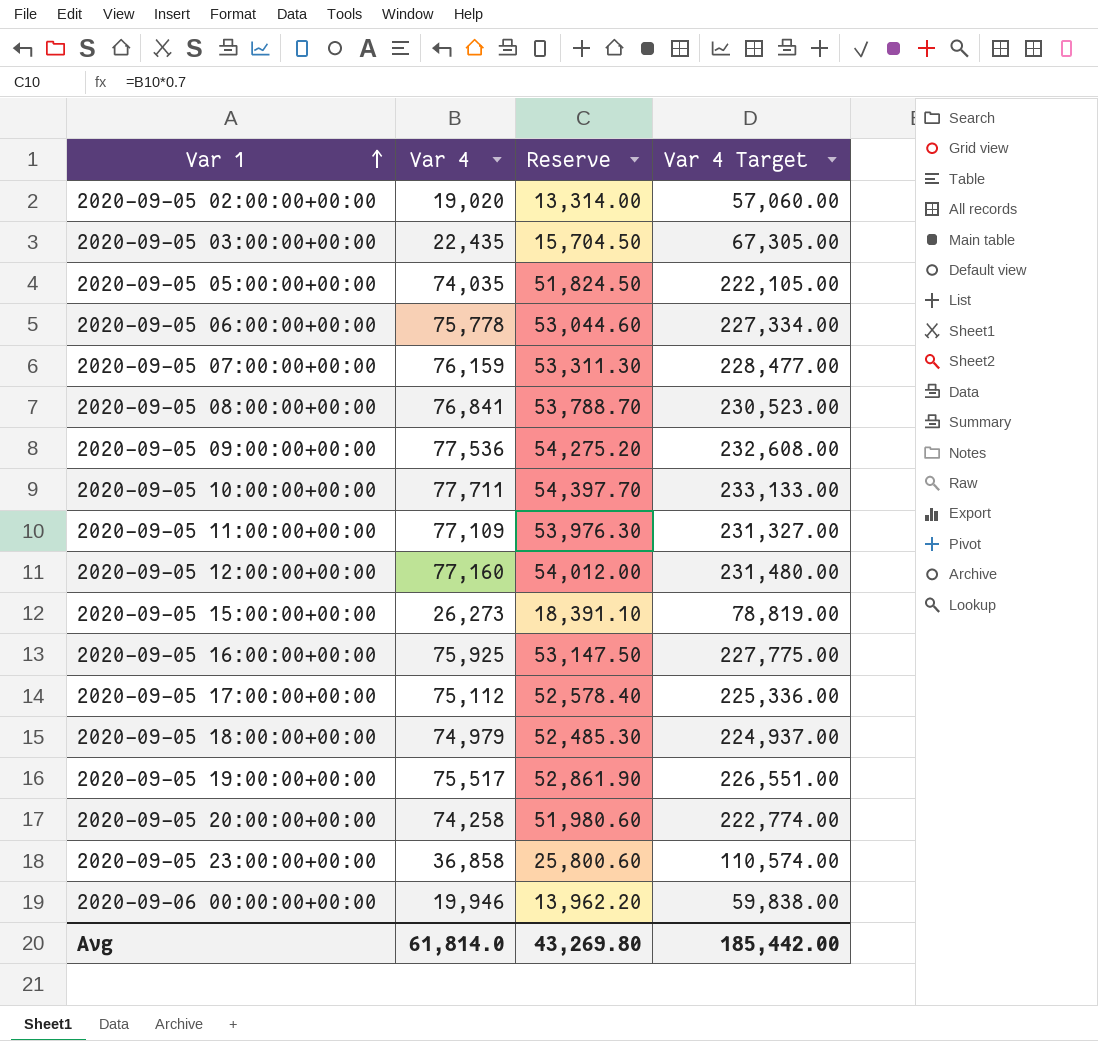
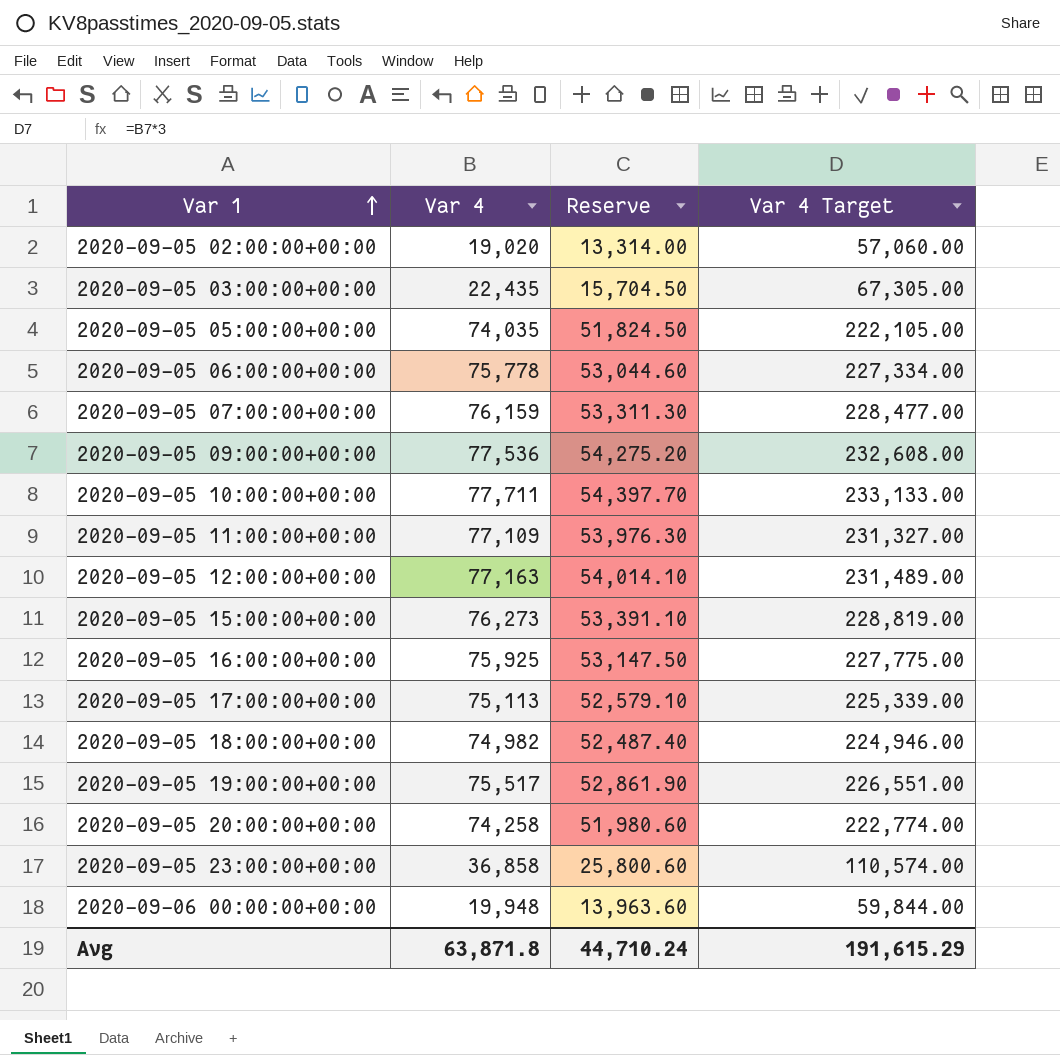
row 2020-09-05 08:00:00+00:00: 76,841 | 53,788.70 | 230,523.00 -> none
2020-09-05 12:00:00+00:00 | Var 4: 77,160 -> 77,163
2020-09-05 12:00:00+00:00 | Reserve: 54,012.00 -> 54,014.10
2020-09-05 12:00:00+00:00 | Var 4 Target: 231,480.00 -> 231,489.00
2020-09-05 15:00:00+00:00 | Var 4: 26,273 -> 76,273
2020-09-05 15:00:00+00:00 | Reserve: 18,391.10 -> 53,391.10
2020-09-05 15:00:00+00:00 | Var 4 Target: 78,819.00 -> 228,819.00
2020-09-05 17:00:00+00:00 | Var 4: 75,112 -> 75,113
2020-09-05 17:00:00+00:00 | Reserve: 52,578.40 -> 52,579.10
2020-09-05 17:00:00+00:00 | Var 4 Target: 225,336.00 -> 225,339.00
2020-09-05 18:00:00+00:00 | Var 4: 74,979 -> 74,982
2020-09-05 18:00:00+00:00 | Reserve: 52,485.30 -> 52,487.40
2020-09-05 18:00:00+00:00 | Var 4 Target: 224,937.00 -> 224,946.00
2020-09-06 00:00:00+00:00 | Var 4: 19,946 -> 19,948
2020-09-06 00:00:00+00:00 | Reserve: 13,962.20 -> 13,963.60
2020-09-06 00:00:00+00:00 | Var 4 Target: 59,838.00 -> 59,844.00
Avg | Var 4: 61,814.0 -> 63,871.8
Avg | Reserve: 43,269.80 -> 44,710.24
Avg | Var 4 Target: 185,442.00 -> 191,615.29

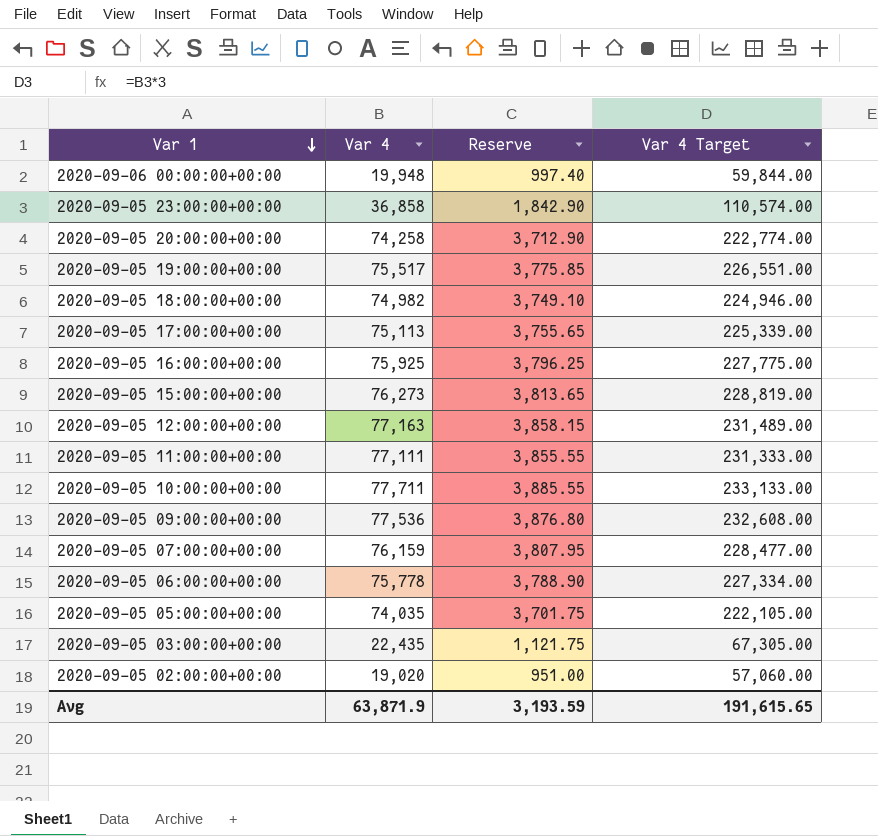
row order: Var 1 ascending -> Var 1 descending
column Reserve | formula: [Var 4] * 0.7 -> [Var 4] * 0.05
2020-09-05 11:00:00+00:00 | Var 4: 77,109 -> 77,111
2020-09-05 11:00:00+00:00 | Var 4 Target: 231,327.00 -> 231,333.00
Avg | Var 4: 63,871.8 -> 63,871.9
Avg | Reserve: 44,710.24 -> 3,193.59
Avg | Var 4 Target: 191,615.29 -> 191,615.65

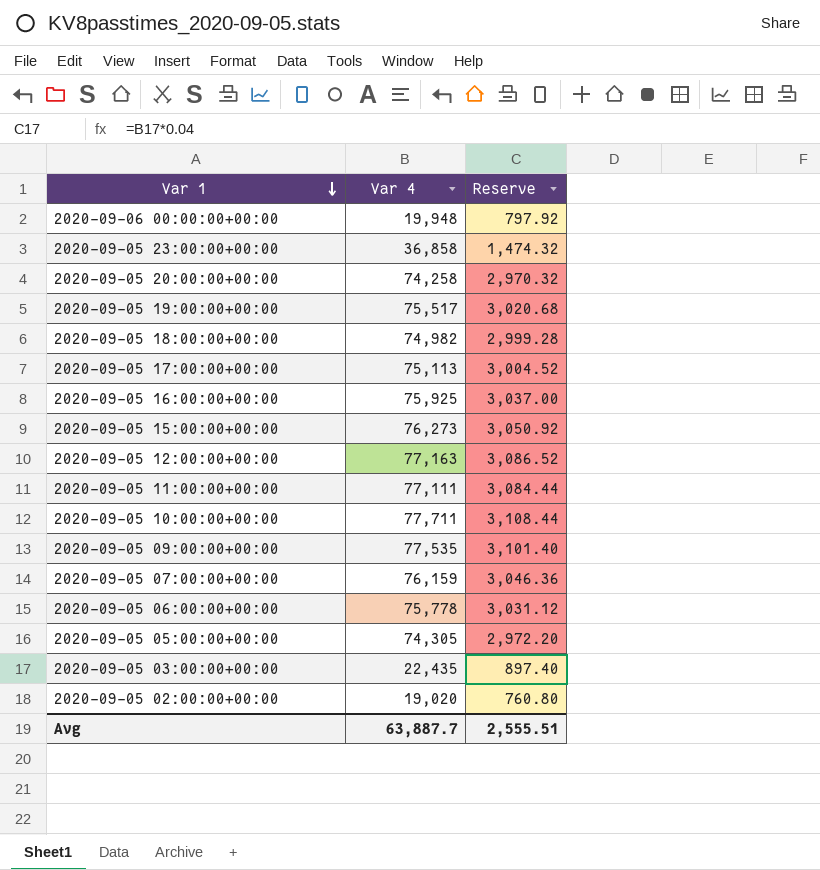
column Var 4 Target | formula: [Var 4] * 3 -> none
column Reserve | formula: [Var 4] * 0.05 -> [Var 4] * 0.04
2020-09-05 09:00:00+00:00 | Var 4: 77,536 -> 77,535
2020-09-05 05:00:00+00:00 | Var 4: 74,035 -> 74,305
Avg | Var 4: 63,871.9 -> 63,887.7
Avg | Reserve: 3,193.59 -> 2,555.51

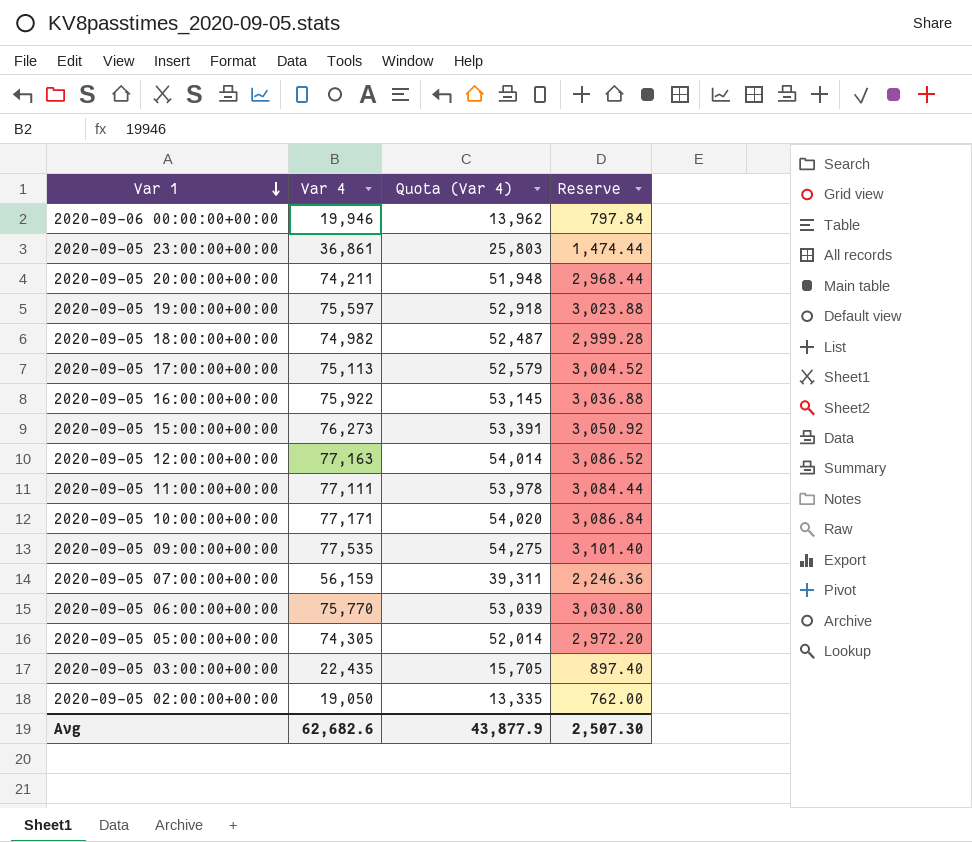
column Quota (Var 4) | formula: none -> [Var 4] * 0.7
2020-09-06 00:00:00+00:00 | Var 4: 19,948 -> 19,946
2020-09-06 00:00:00+00:00 | Reserve: 797.92 -> 797.84
2020-09-05 23:00:00+00:00 | Var 4: 36,858 -> 36,861
2020-09-05 23:00:00+00:00 | Reserve: 1,474.32 -> 1,474.44
2020-09-05 20:00:00+00:00 | Var 4: 74,258 -> 74,211
2020-09-05 20:00:00+00:00 | Reserve: 2,970.32 -> 2,968.44
2020-09-05 19:00:00+00:00 | Var 4: 75,517 -> 75,597
2020-09-05 19:00:00+00:00 | Reserve: 3,020.68 -> 3,023.88
2020-09-05 16:00:00+00:00 | Var 4: 75,925 -> 75,922
2020-09-05 16:00:00+00:00 | Reserve: 3,037.00 -> 3,036.88
2020-09-05 10:00:00+00:00 | Var 4: 77,711 -> 77,171
2020-09-05 10:00:00+00:00 | Reserve: 3,108.44 -> 3,086.84
2020-09-05 07:00:00+00:00 | Var 4: 76,159 -> 56,159
2020-09-05 07:00:00+00:00 | Reserve: 3,046.36 -> 2,246.36
2020-09-05 06:00:00+00:00 | Var 4: 75,778 -> 75,770
2020-09-05 06:00:00+00:00 | Reserve: 3,031.12 -> 3,030.80
2020-09-05 02:00:00+00:00 | Var 4: 19,020 -> 19,050
2020-09-05 02:00:00+00:00 | Reserve: 760.80 -> 762.00
Avg | Var 4: 63,887.7 -> 62,682.6
Avg | Reserve: 2,555.51 -> 2,507.30

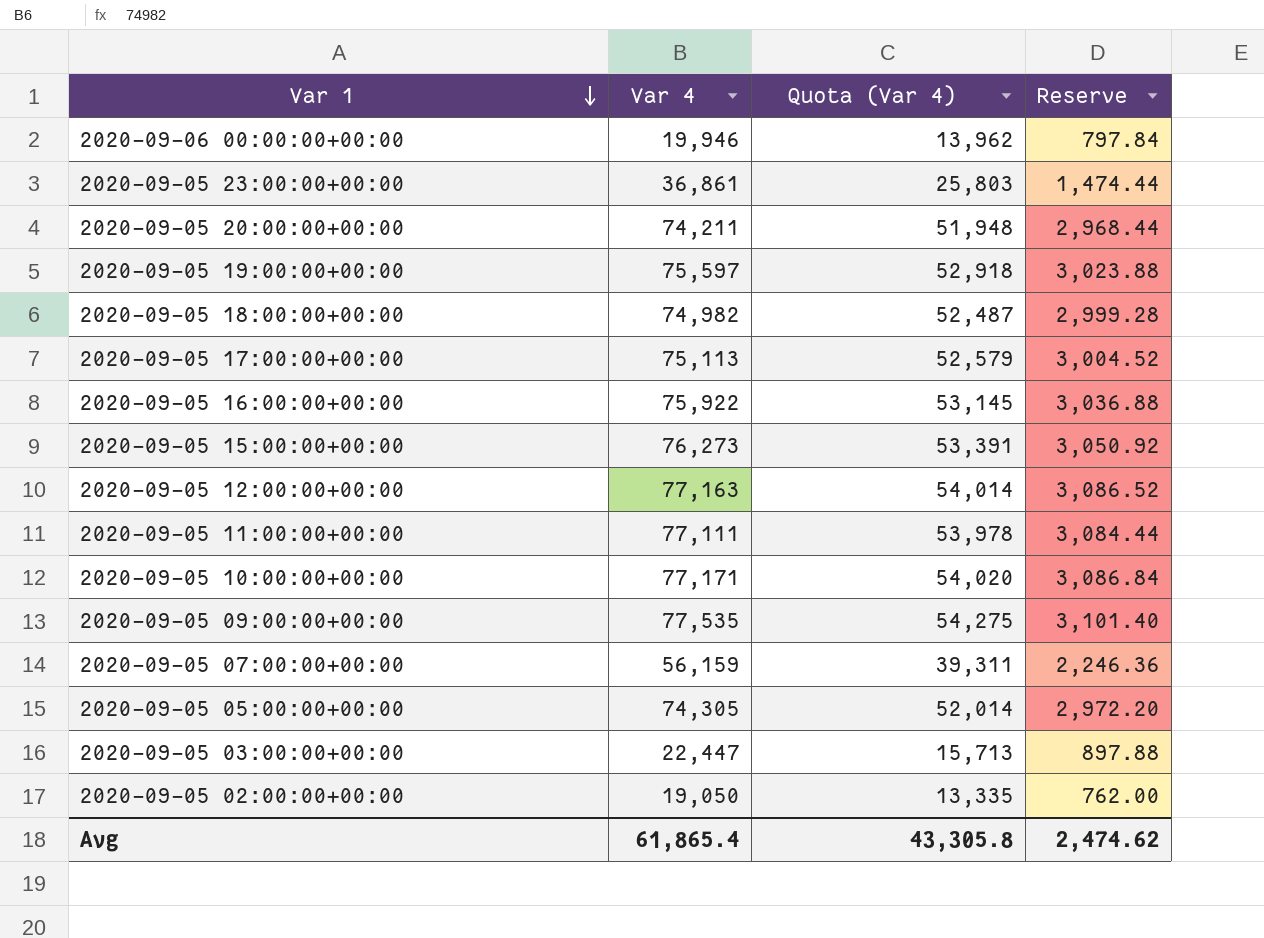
row 2020-09-05 06:00:00+00:00: 75,770 | 53,039 | 3,030.80 -> none
2020-09-05 03:00:00+00:00 | Var 4: 22,435 -> 22,447
2020-09-05 03:00:00+00:00 | Quota (Var 4): 15,705 -> 15,713
2020-09-05 03:00:00+00:00 | Reserve: 897.40 -> 897.88
Avg | Var 4: 62,682.6 -> 61,865.4
Avg | Quota (Var 4): 43,877.9 -> 43,305.8
Avg | Reserve: 2,507.30 -> 2,474.62

